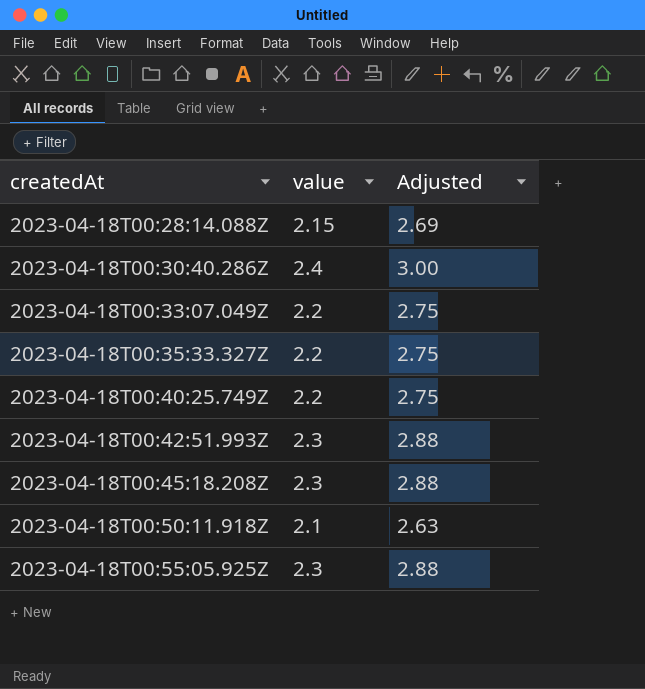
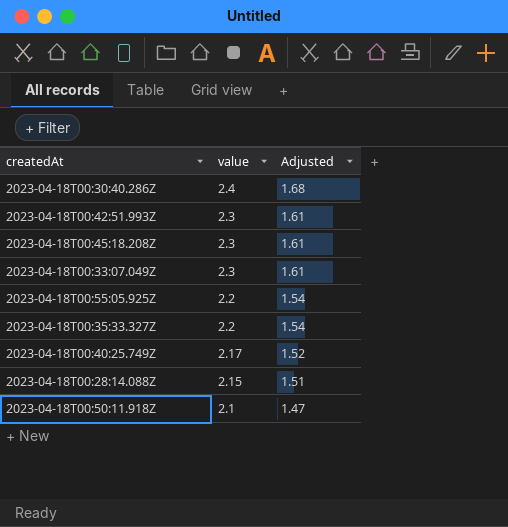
row order: createdAt ascending -> value descending
column Adjusted | formula: [value] * 1.25 -> [value] * 0.7
2023-04-18T00:33:07.049Z | value: 2.2 -> 2.3
2023-04-18T00:55:05.925Z | value: 2.3 -> 2.2
2023-04-18T00:40:25.749Z | value: 2.2 -> 2.17

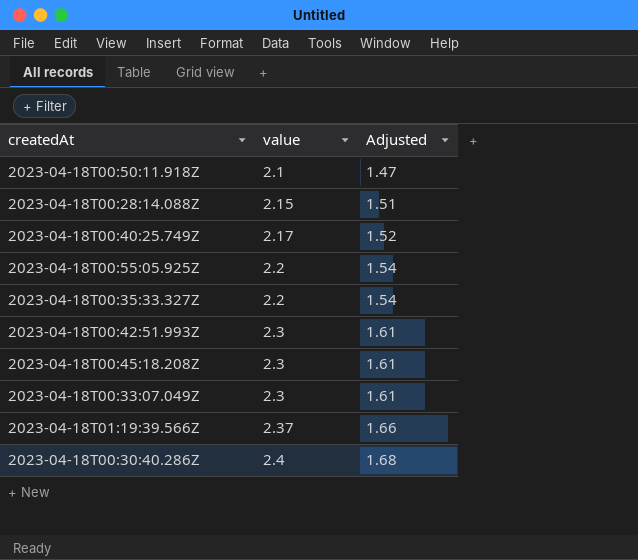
row order: value descending -> value ascending
row 2023-04-18T01:19:39.566Z: none -> 2.37 | 1.66

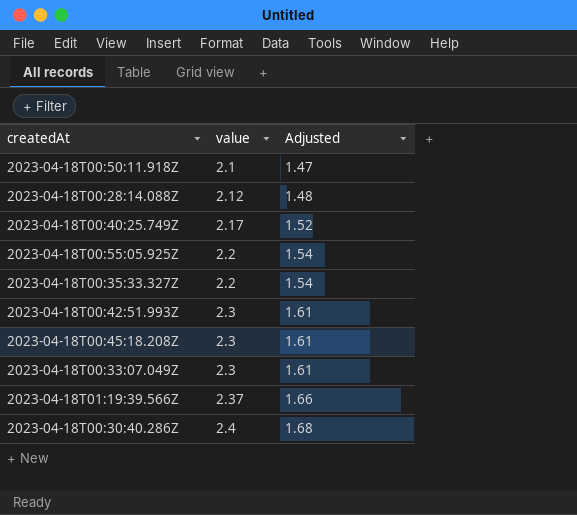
2023-04-18T00:28:14.088Z | value: 2.15 -> 2.12
2023-04-18T00:28:14.088Z | Adjusted: 1.51 -> 1.48

